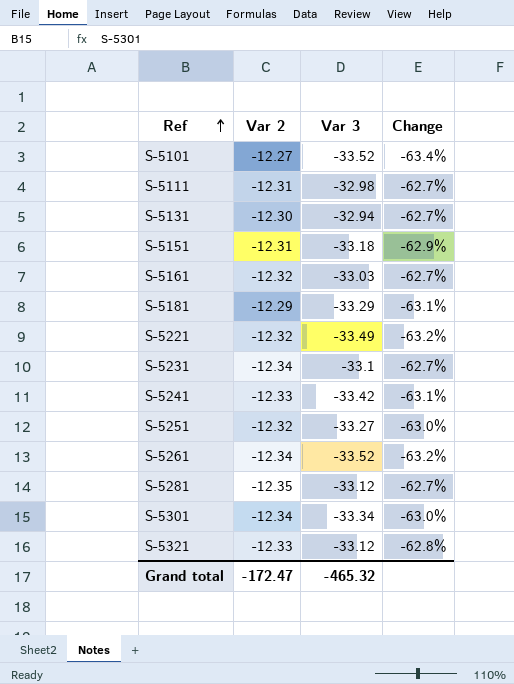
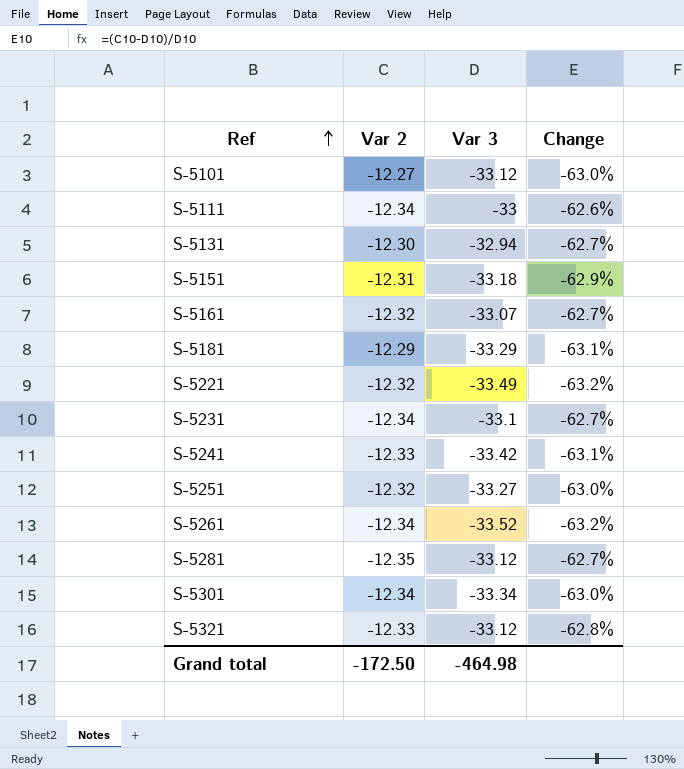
S-5101 | Var 3: -33.52 -> -33.12
S-5101 | Change: -63.4% -> -63.0%
S-5111 | Var 2: -12.31 -> -12.34
S-5111 | Var 3: -32.98 -> -33
S-5111 | Change: -62.7% -> -62.6%
S-5161 | Var 3: -33.03 -> -33.07
Grand total | Var 2: -172.47 -> -172.50
Grand total | Var 3: -465.32 -> -464.98

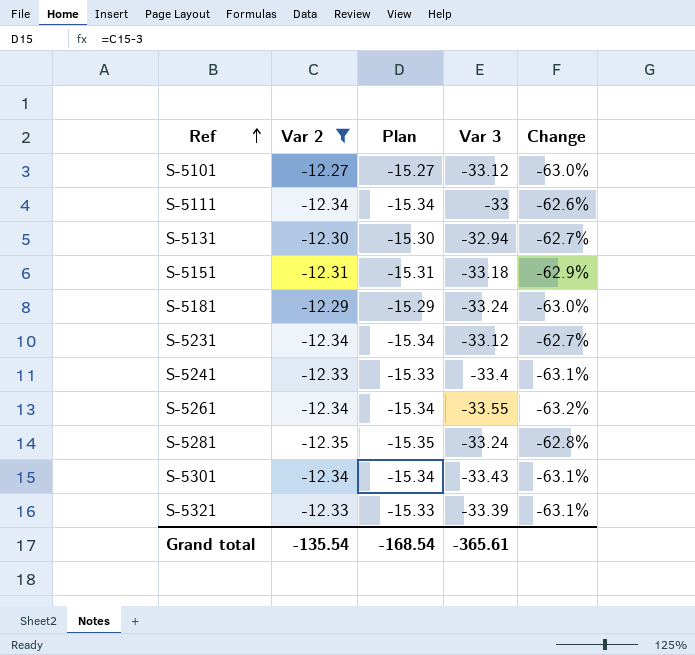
filter: none -> Var 2 != -12.32
column Plan | formula: none -> [Var 2] - 3
S-5181 | Var 3: -33.29 -> -33.24
S-5181 | Change: -63.1% -> -63.0%
S-5231 | Var 3: -33.1 -> -33.12
S-5241 | Var 3: -33.42 -> -33.4
S-5261 | Var 3: -33.52 -> -33.55
S-5281 | Var 3: -33.12 -> -33.24
S-5281 | Change: -62.7% -> -62.8%
S-5301 | Var 3: -33.34 -> -33.43
S-5301 | Change: -63.0% -> -63.1%
S-5321 | Var 3: -33.12 -> -33.39
S-5321 | Change: -62.8% -> -63.1%
Grand total | Var 2: -172.50 -> -135.54
Grand total | Var 3: -464.98 -> -365.61

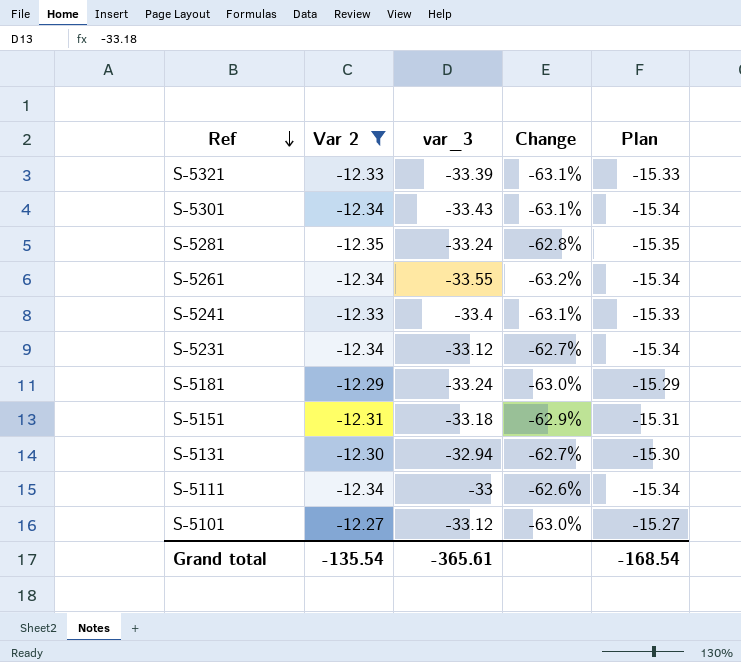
row order: Ref ascending -> Ref descending
column name: Var 3 -> var_3
column Plan | position: 3 -> 5

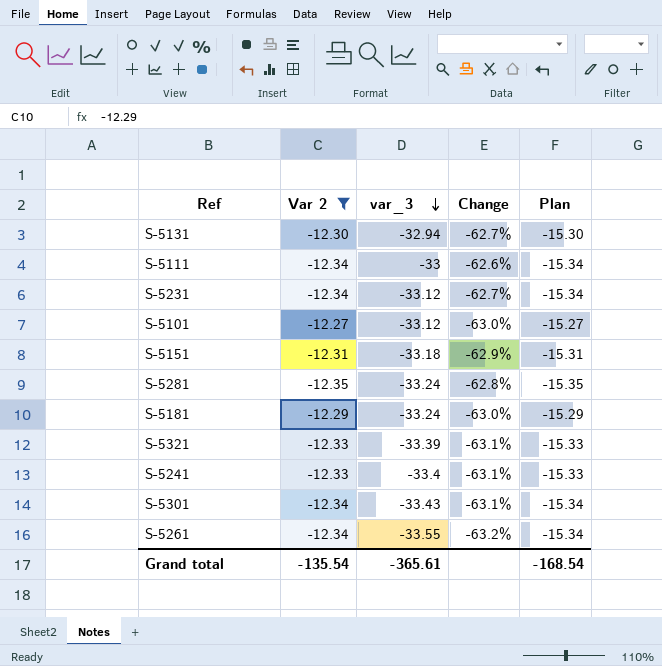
row order: Ref descending -> var_3 descending

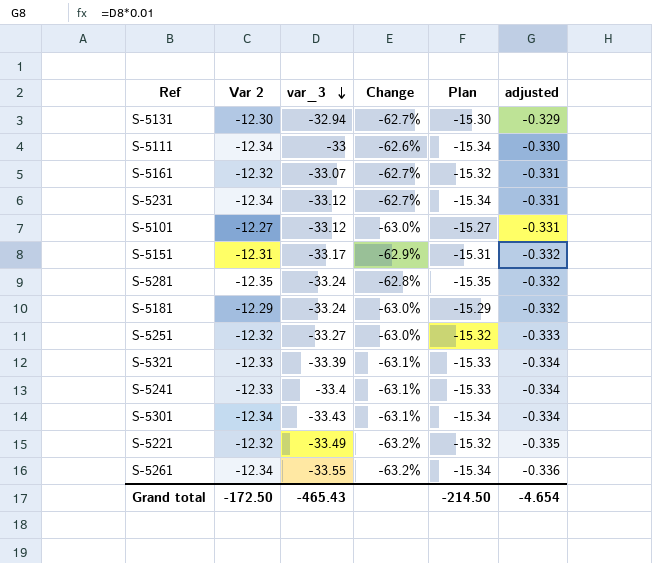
filter: Var 2 != -12.32 -> none
column adjusted | formula: none -> [var_3] * 0.01
S-5151 | var_3: -33.18 -> -33.17
Grand total | Var 2: -135.54 -> -172.50
Grand total | var_3: -365.61 -> -465.43
Grand total | Plan: -168.54 -> -214.50

